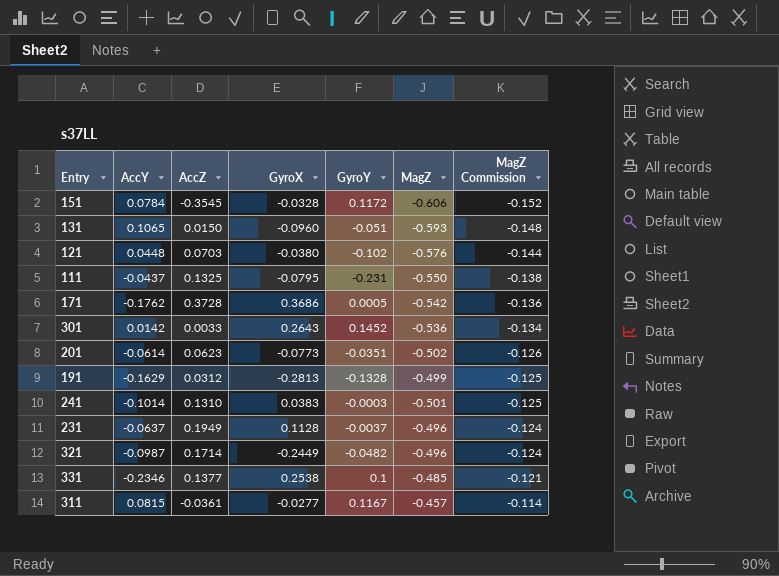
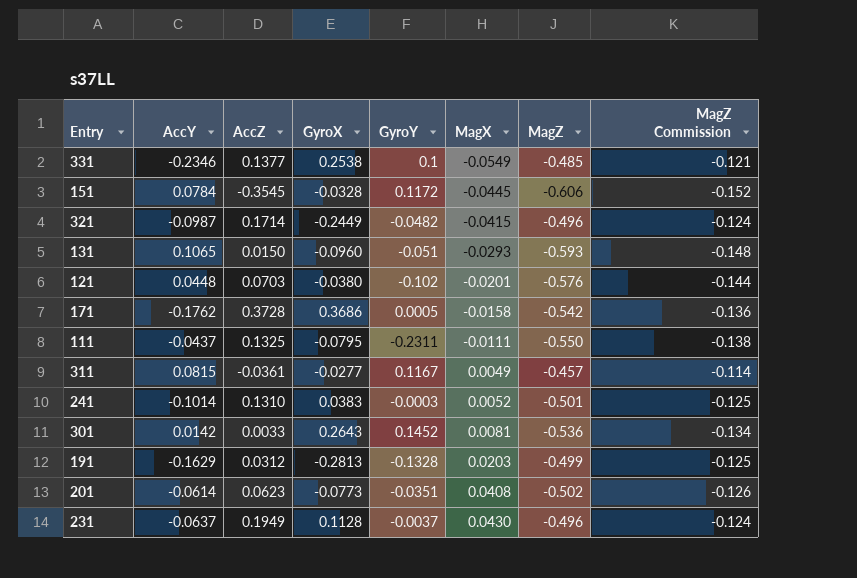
row order: MagZ Commission ascending -> MagX ascending
column MagX | position: none -> 6
111 | GyroY: -0.231 -> -0.2311

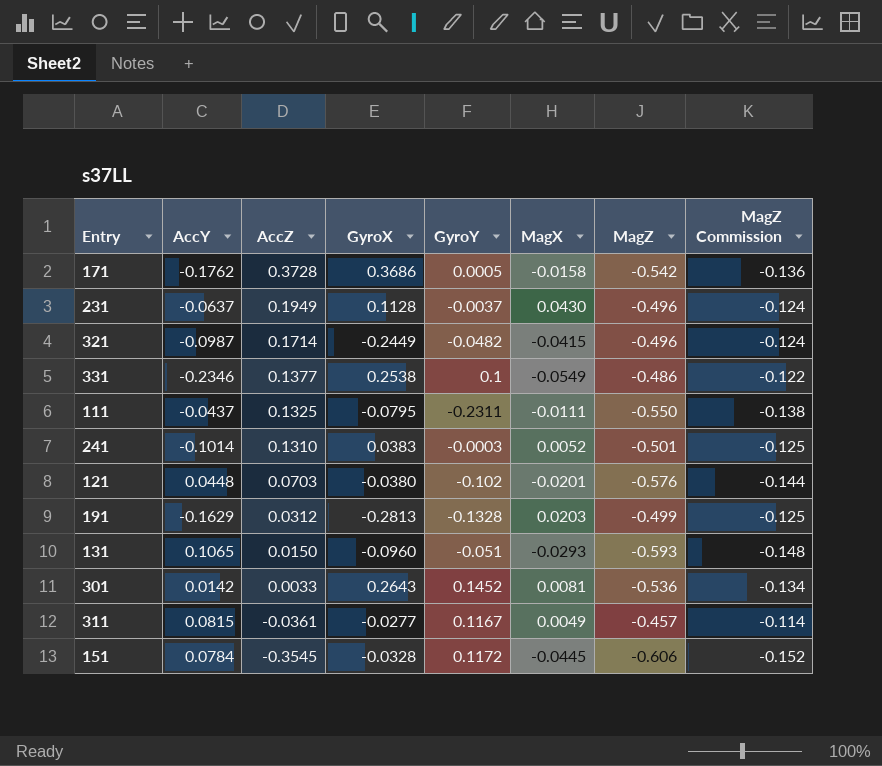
row order: MagX ascending -> AccZ descending
row 201: -0.0614 | 0.0623 | -0.0773 | -0.0351 | 0.0408 | -0.502 | -0.126 -> none
331 | MagZ: -0.485 -> -0.486
331 | MagZ Commission: -0.121 -> -0.122

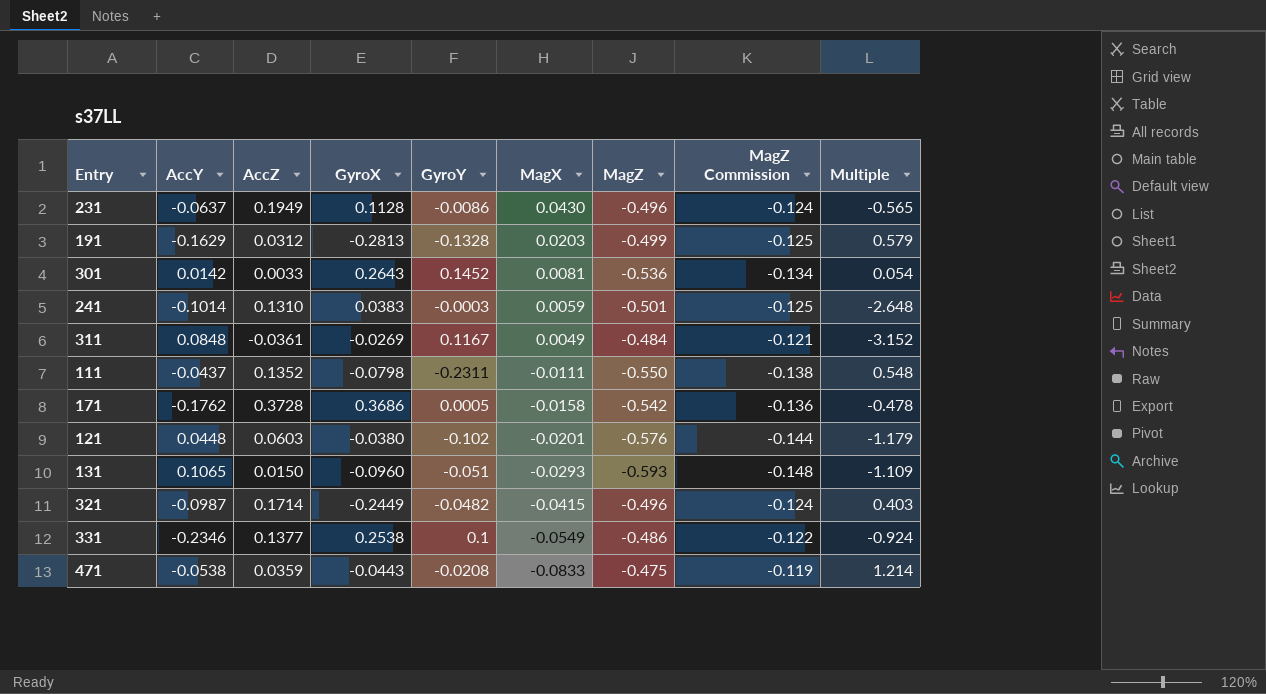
row order: AccZ descending -> MagX descending
column Multiple | formula: none -> [AccY] / [GyroX]
row 151: 0.0784 | -0.3545 | -0.0328 | 0.1172 | -0.0445 | -0.606 | -0.152 -> none
231 | GyroY: -0.0037 -> -0.0086
241 | MagX: 0.0052 -> 0.0059
311 | AccY: 0.0815 -> 0.0848
311 | GyroX: -0.0277 -> -0.0269
311 | MagZ: -0.457 -> -0.484
311 | MagZ Commission: -0.114 -> -0.121
111 | AccZ: 0.1325 -> 0.1352
111 | GyroX: -0.0795 -> -0.0798
121 | AccZ: 0.0703 -> 0.0603
row 471: none -> -0.0538 | 0.0359 | -0.0443 | -0.0208 | -0.0833 | -0.475 | -0.119 | 1.214

